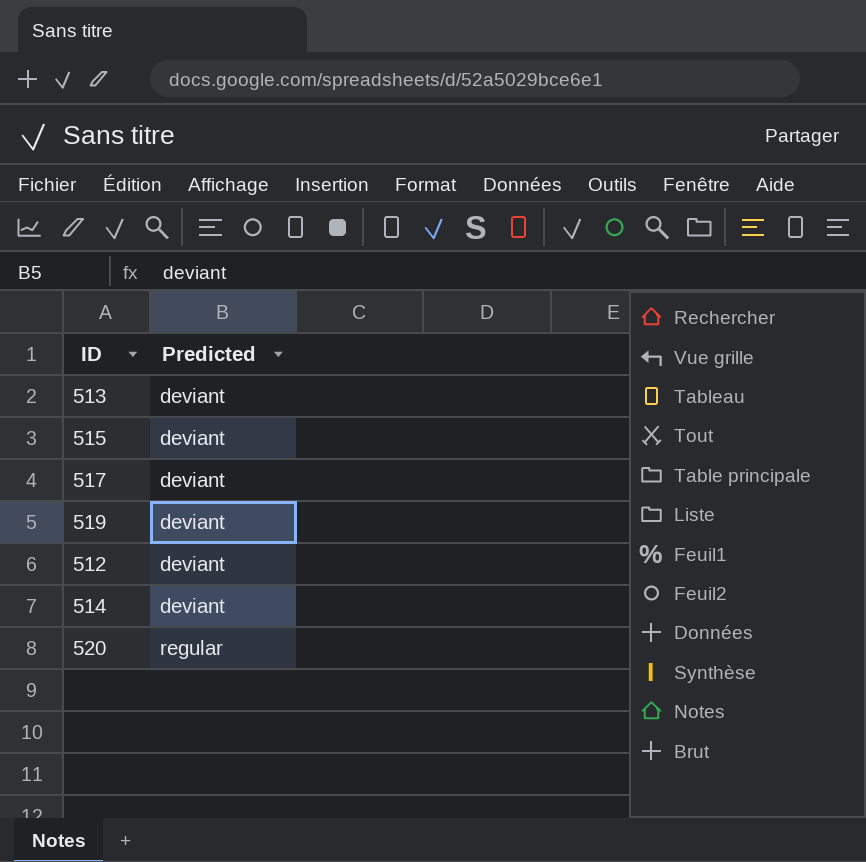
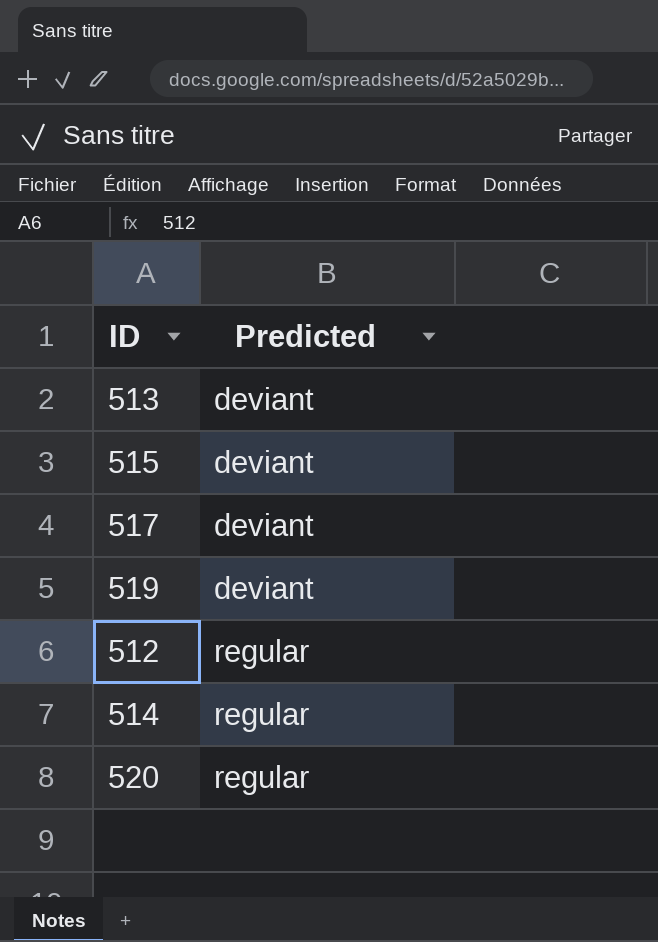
512 | Predicted: deviant -> regular
514 | Predicted: deviant -> regular

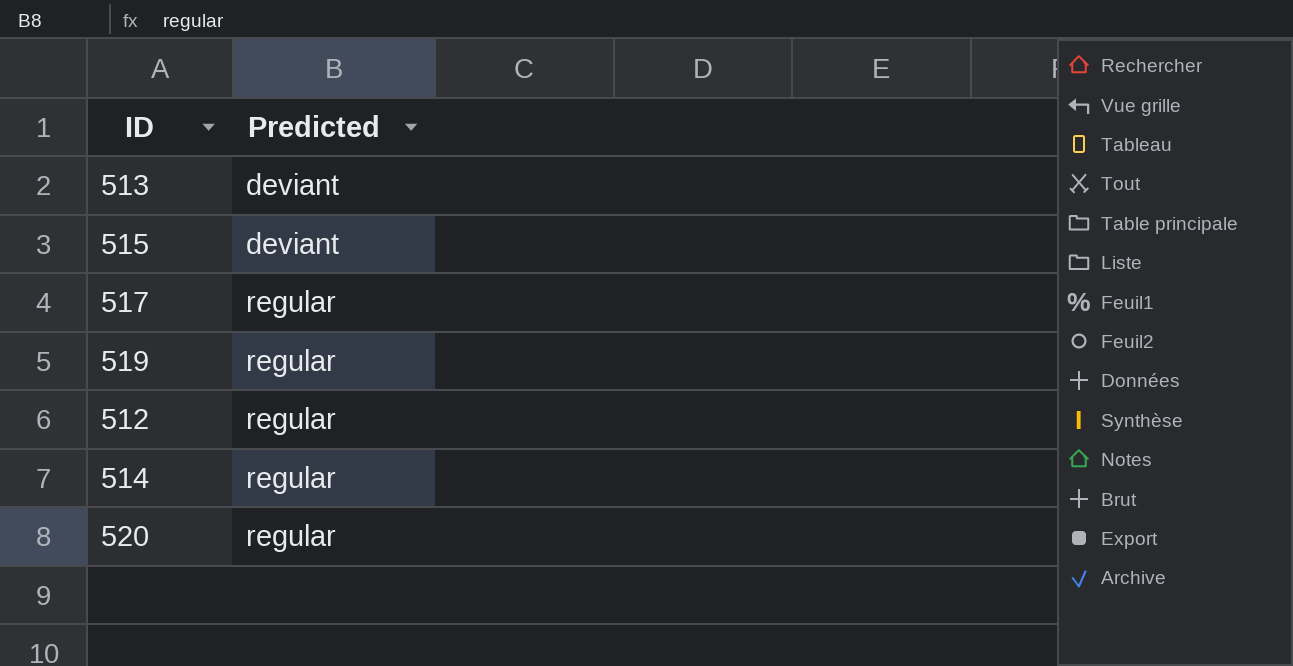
517 | Predicted: deviant -> regular
519 | Predicted: deviant -> regular

